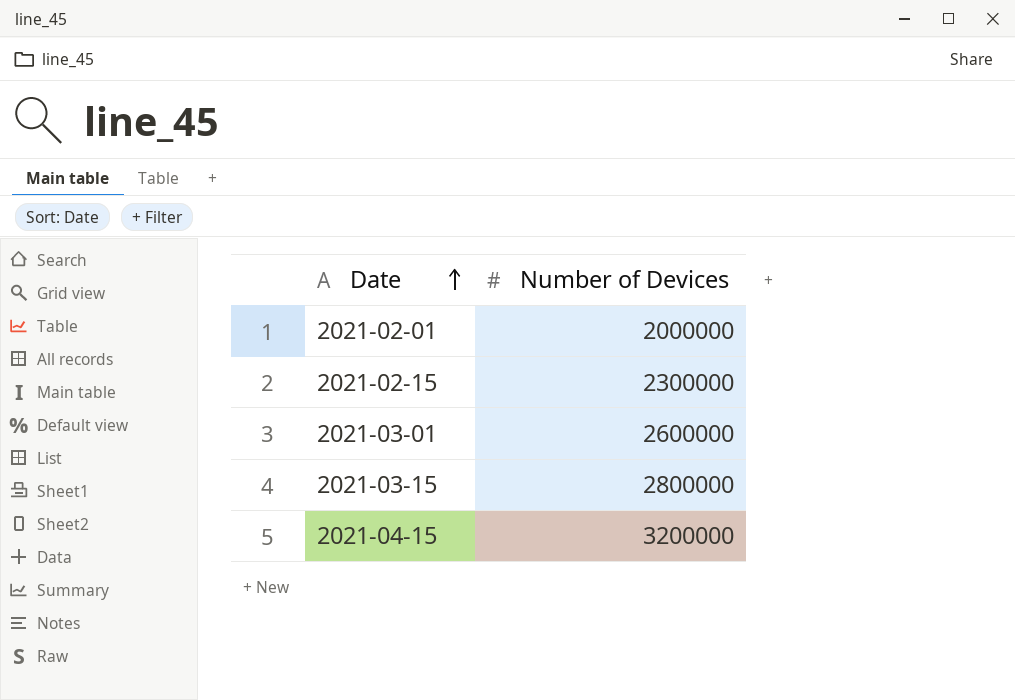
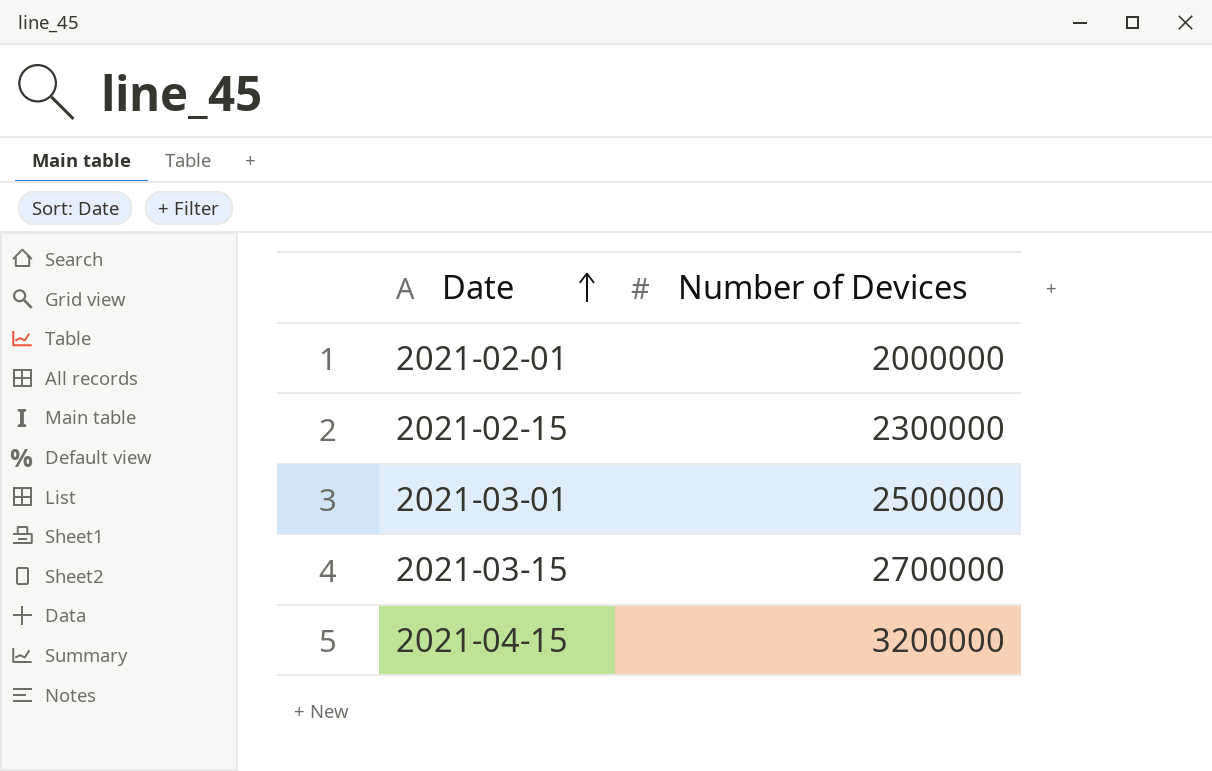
2021-03-01 | Number of Devices: 2600000 -> 2500000
2021-03-15 | Number of Devices: 2800000 -> 2700000

